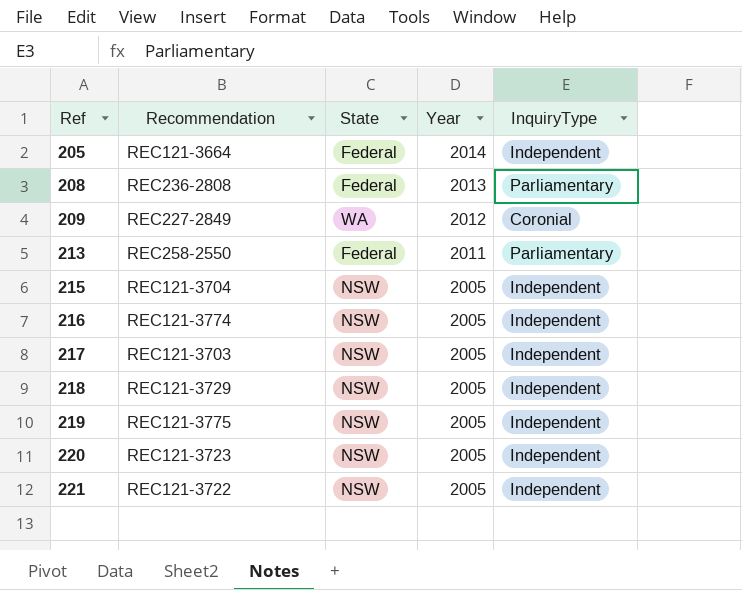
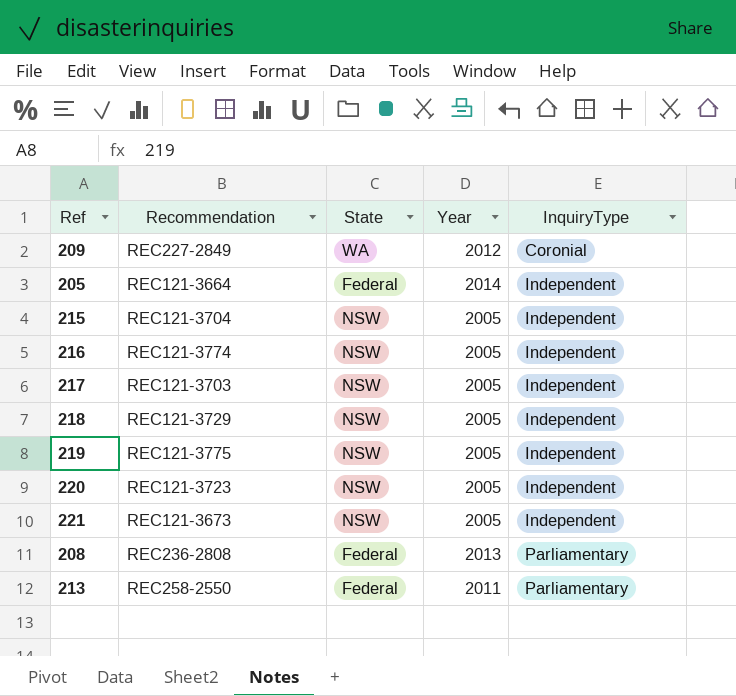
row order: Ref ascending -> InquiryType ascending
221 | Recommendation: REC121-3722 -> REC121-3673

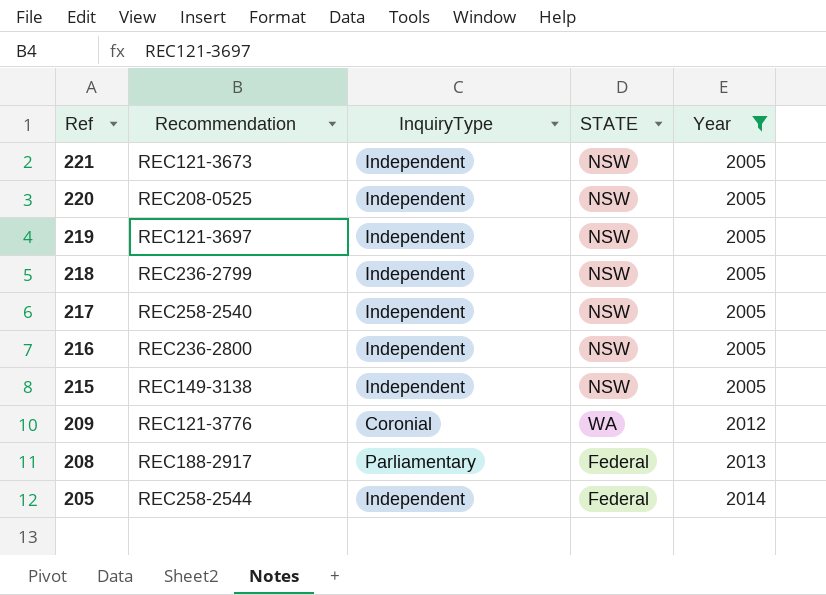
filter: none -> Year != 2011
row order: InquiryType ascending -> Ref descending
column InquiryType | position: 5 -> 3
column name: State -> STATE
220 | Recommendation: REC121-3723 -> REC208-0525
219 | Recommendation: REC121-3775 -> REC121-3697
218 | Recommendation: REC121-3729 -> REC236-2799
217 | Recommendation: REC121-3703 -> REC258-2540
216 | Recommendation: REC121-3774 -> REC236-2800
215 | Recommendation: REC121-3704 -> REC149-3138
209 | Recommendation: REC227-2849 -> REC121-3776
208 | Recommendation: REC236-2808 -> REC188-2917
205 | Recommendation: REC121-3664 -> REC258-2544

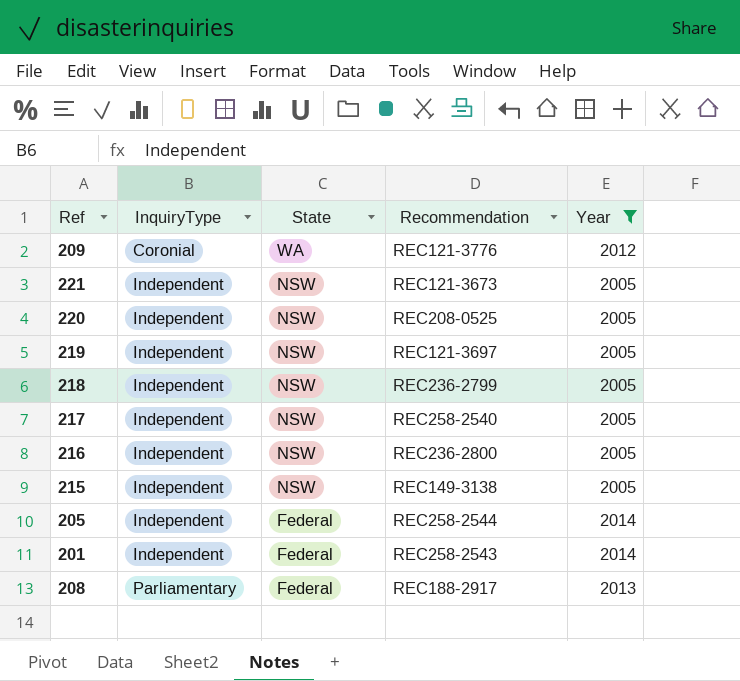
row order: Ref descending -> InquiryType ascending
column name: STATE -> State
column Recommendation | position: 2 -> 4
row 201: none -> Independent | Federal | REC258-2543 | 2014

